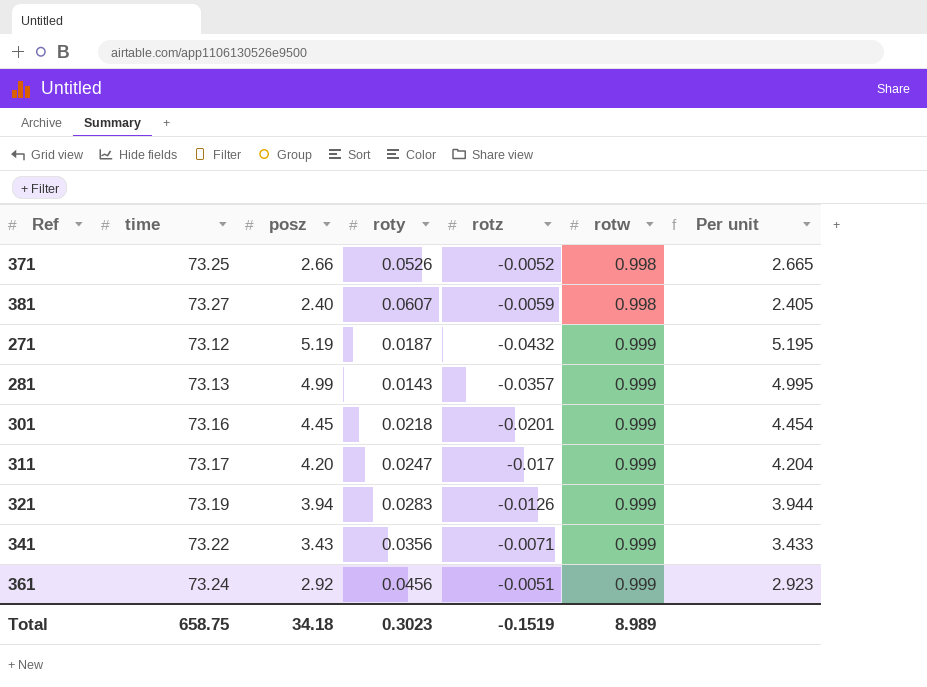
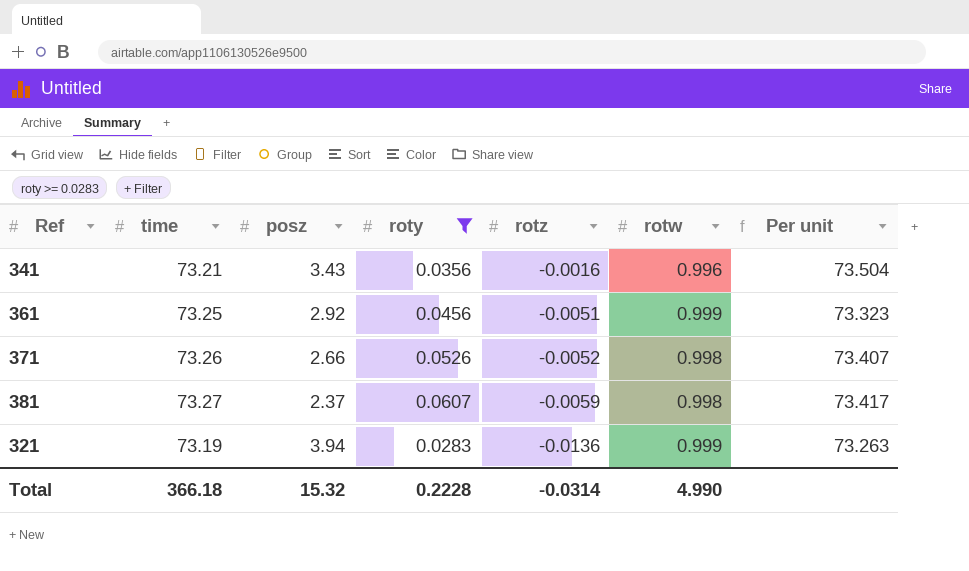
filter: none -> roty >= 0.0283
row order: rotw ascending -> rotz descending
column Per unit | formula: [posz] / [rotw] -> [time] / [rotw]
341 | time: 73.22 -> 73.21
341 | rotz: -0.0071 -> -0.0016
341 | rotw: 0.999 -> 0.996
361 | time: 73.24 -> 73.25
371 | time: 73.25 -> 73.26
381 | posz: 2.40 -> 2.37
321 | rotz: -0.0126 -> -0.0136
Total | time: 658.75 -> 366.18
Total | posz: 34.18 -> 15.32
Total | roty: 0.3023 -> 0.2228
Total | rotz: -0.1519 -> -0.0314
Total | rotw: 8.989 -> 4.990

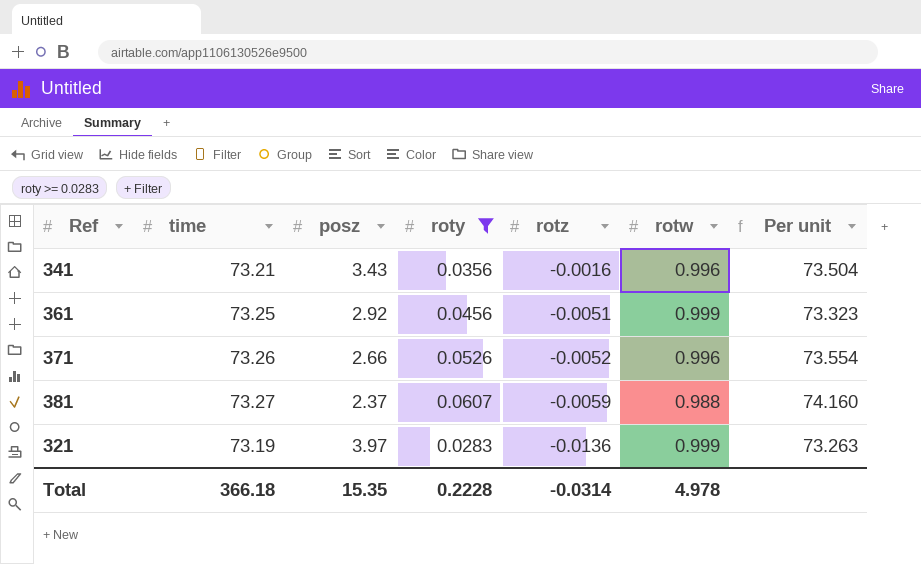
371 | rotw: 0.998 -> 0.996
371 | Per unit: 73.407 -> 73.554
381 | rotw: 0.998 -> 0.988
381 | Per unit: 73.417 -> 74.160
321 | posz: 3.94 -> 3.97
Total | posz: 15.32 -> 15.35
Total | rotw: 4.990 -> 4.978

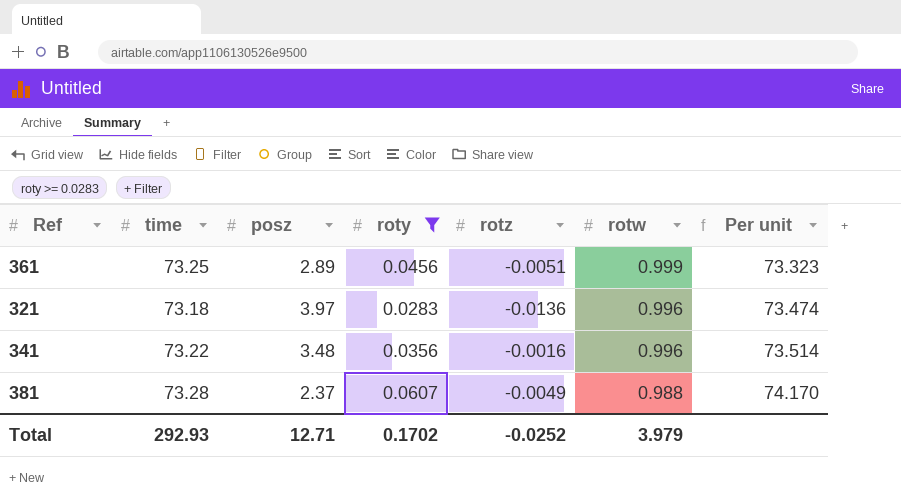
row order: rotz descending -> rotw descending
row 371: 73.26 | 2.66 | 0.0526 | -0.0052 | 0.996 | 73.554 -> none
361 | posz: 2.92 -> 2.89
321 | time: 73.19 -> 73.18
321 | rotw: 0.999 -> 0.996
321 | Per unit: 73.263 -> 73.474
341 | time: 73.21 -> 73.22
341 | posz: 3.43 -> 3.48
341 | Per unit: 73.504 -> 73.514
381 | time: 73.27 -> 73.28
381 | rotz: -0.0059 -> -0.0049
381 | Per unit: 74.160 -> 74.170
Total | time: 366.18 -> 292.93
Total | posz: 15.35 -> 12.71
Total | roty: 0.2228 -> 0.1702
Total | rotz: -0.0314 -> -0.0252
Total | rotw: 4.978 -> 3.979

